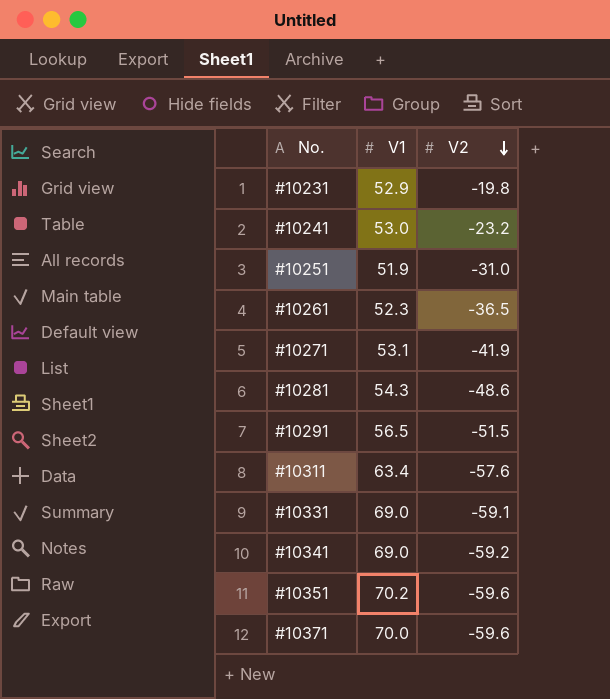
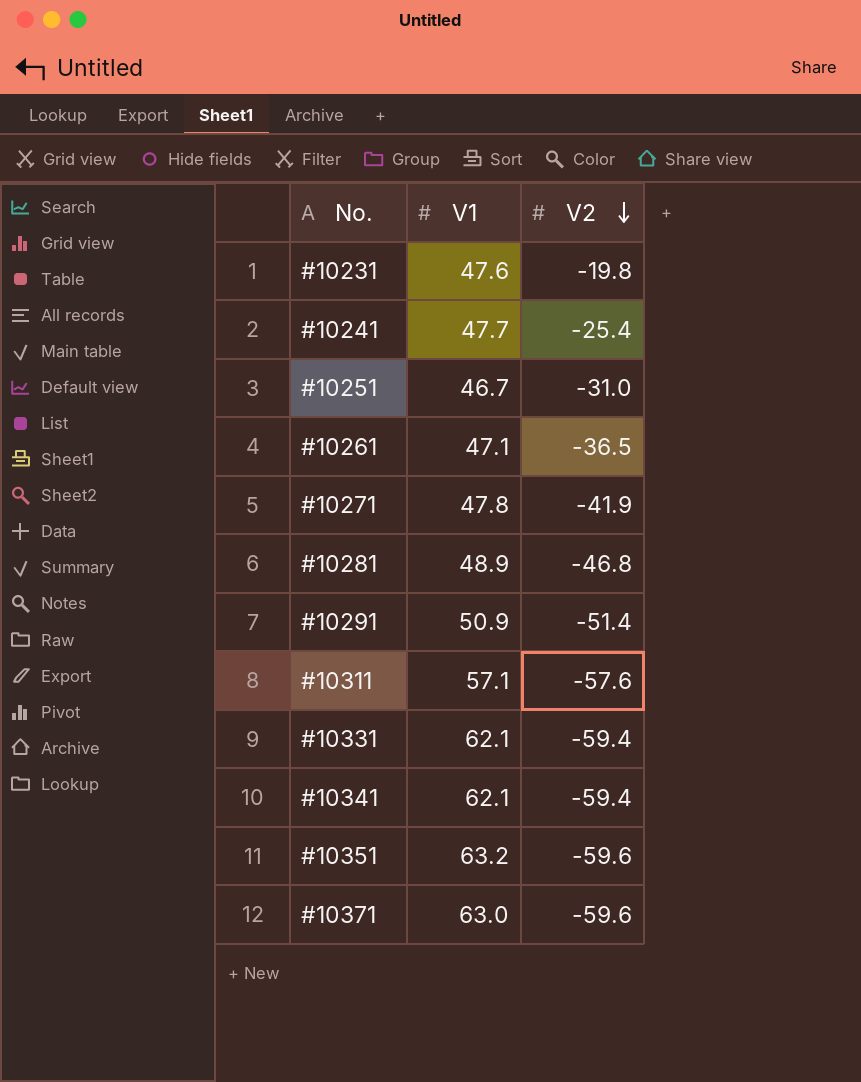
#10231 | V1: 52.9 -> 47.6
#10241 | V1: 53.0 -> 47.7
#10241 | V2: -23.2 -> -25.4
#10251 | V1: 51.9 -> 46.7
#10261 | V1: 52.3 -> 47.1
#10271 | V1: 53.1 -> 47.8
#10281 | V1: 54.3 -> 48.9
#10281 | V2: -48.6 -> -46.8
#10291 | V1: 56.5 -> 50.9
#10291 | V2: -51.5 -> -51.4
#10311 | V1: 63.4 -> 57.1
#10331 | V1: 69.0 -> 62.1
#10331 | V2: -59.1 -> -59.4
#10341 | V1: 69.0 -> 62.1
#10341 | V2: -59.2 -> -59.4
#10351 | V1: 70.2 -> 63.2
#10371 | V1: 70.0 -> 63.0

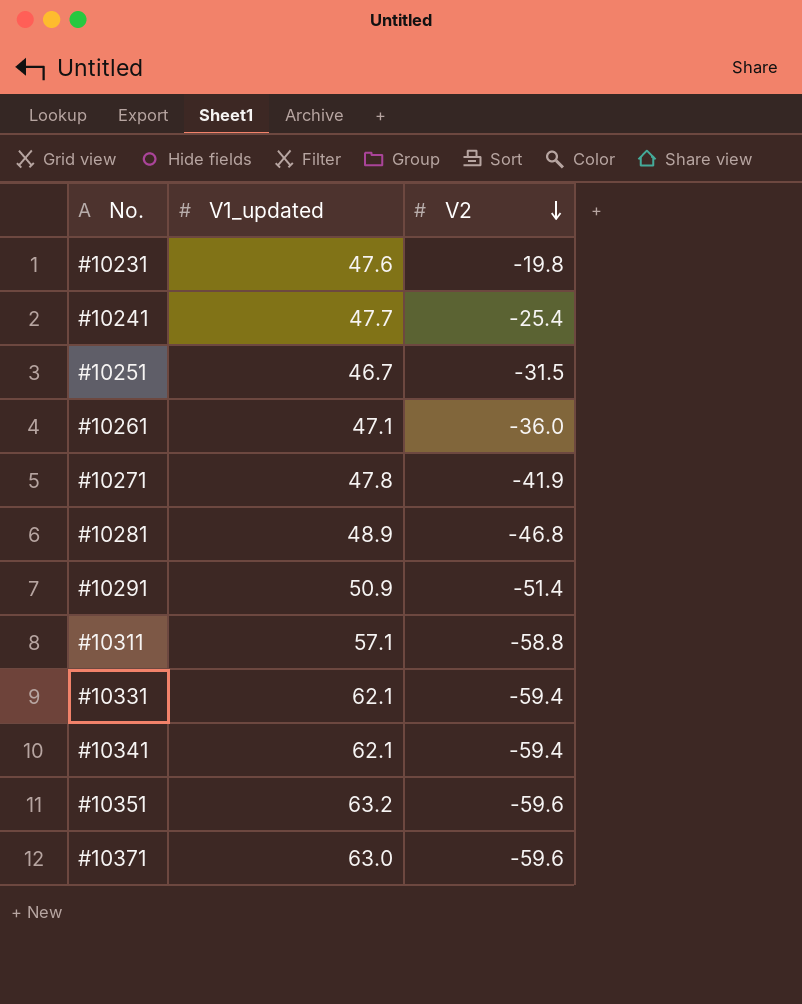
column name: V1 -> V1_updated
#10251 | V2: -31.0 -> -31.5
#10261 | V2: -36.5 -> -36.0
#10311 | V2: -57.6 -> -58.8

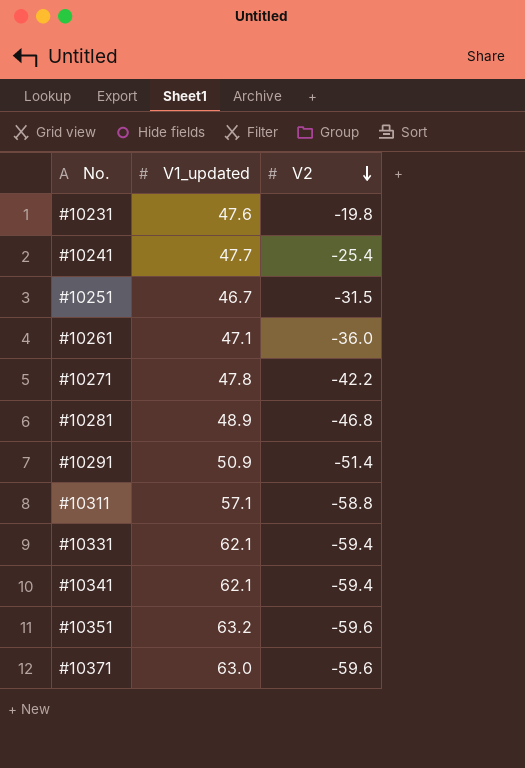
#10271 | V2: -41.9 -> -42.2

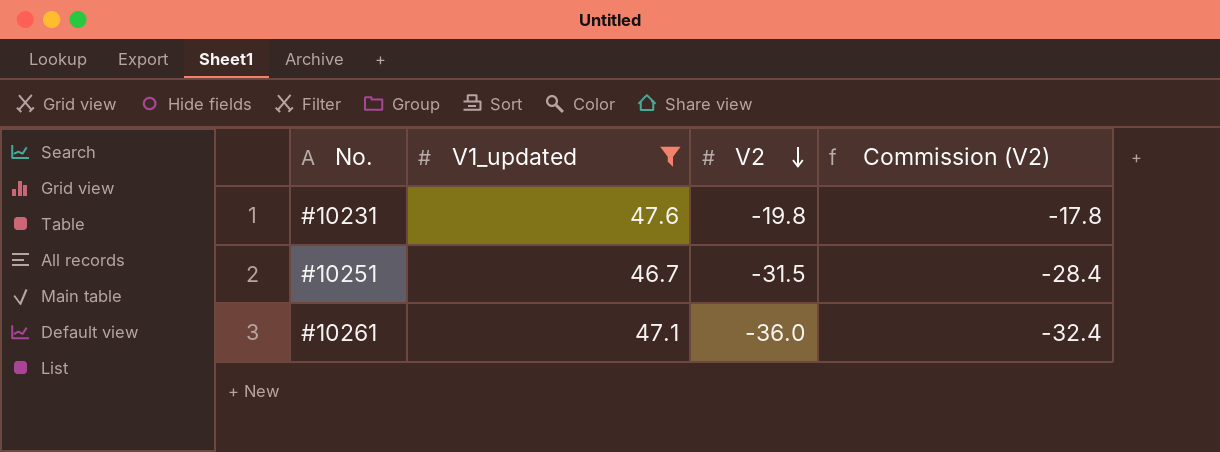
filter: none -> V1_updated <= 47.6
column Commission (V2) | formula: none -> [V2] * 0.9

